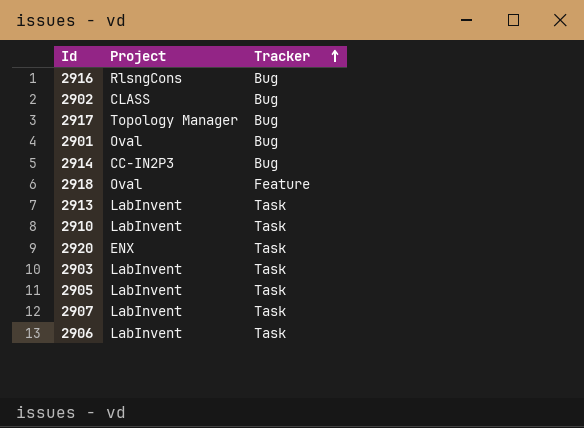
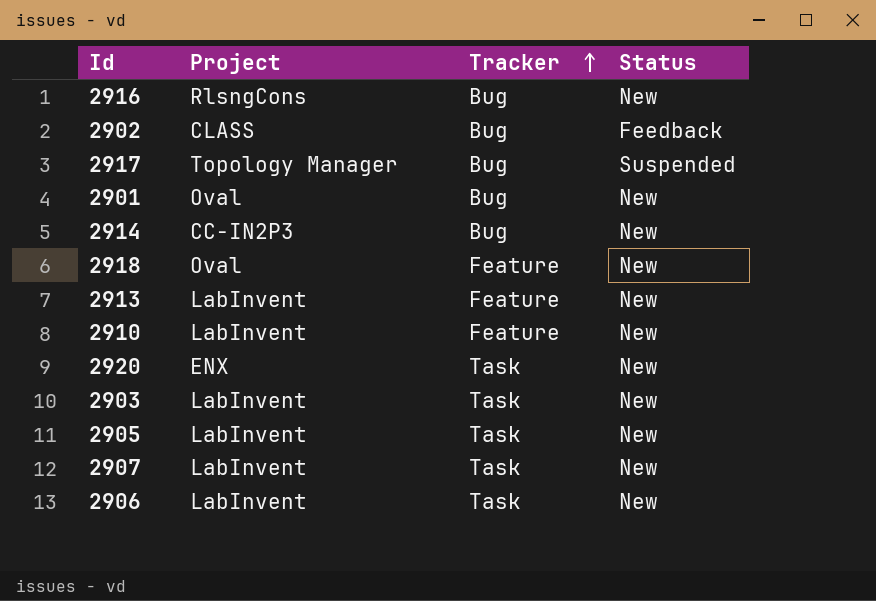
column Status | position: none -> 4
2913 | Tracker: Task -> Feature
2910 | Tracker: Task -> Feature

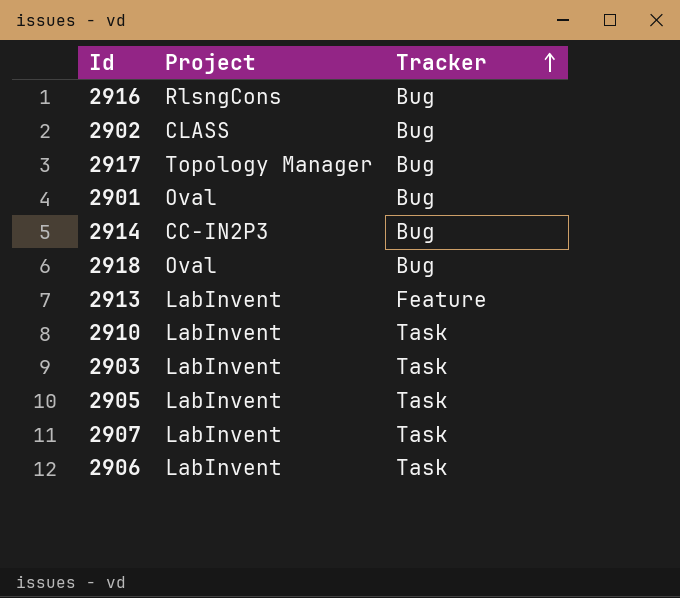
column Status | position: 4 -> none
row 2920: ENX | Task | New -> none
2918 | Tracker: Feature -> Bug
2910 | Tracker: Feature -> Task

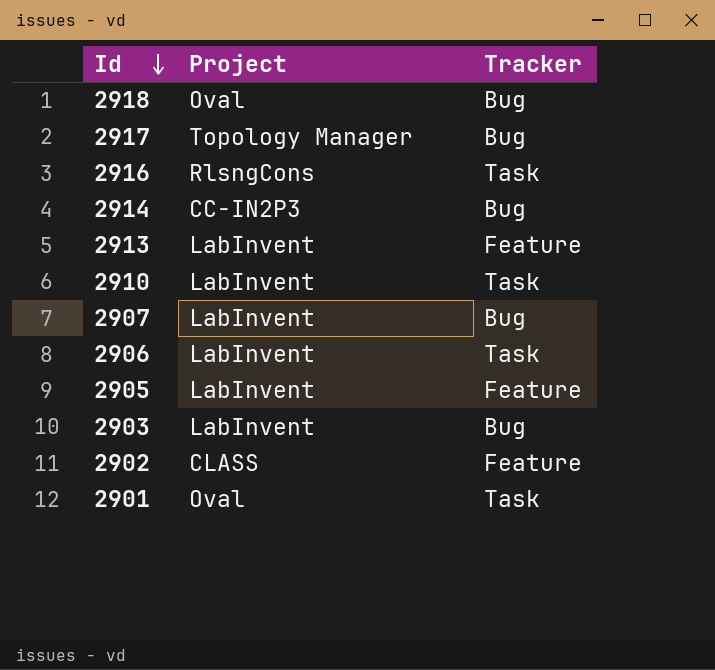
row order: Tracker ascending -> Id descending
2916 | Tracker: Bug -> Task
2907 | Tracker: Task -> Bug
2905 | Tracker: Task -> Feature
2903 | Tracker: Task -> Bug
2902 | Tracker: Bug -> Feature
2901 | Tracker: Bug -> Task

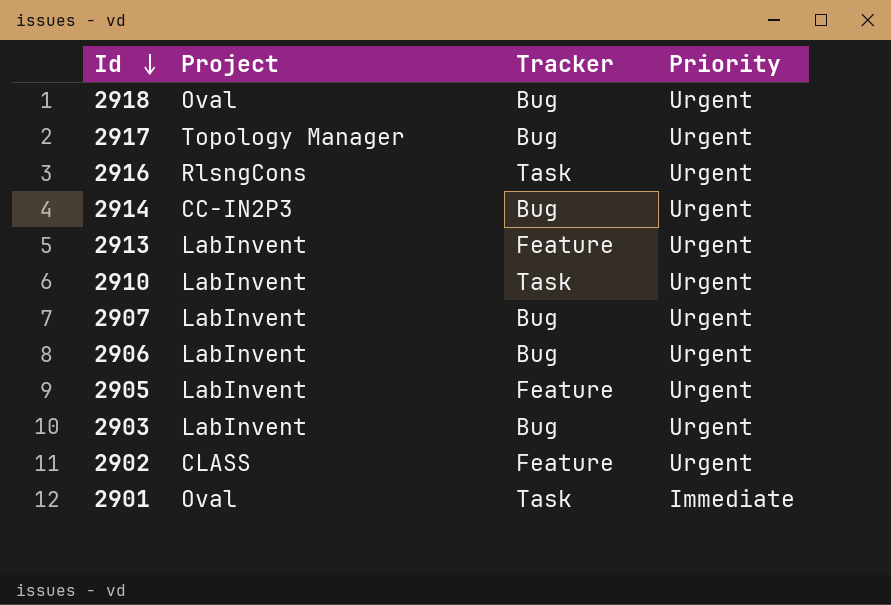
column Priority | position: none -> 4
2906 | Tracker: Task -> Bug

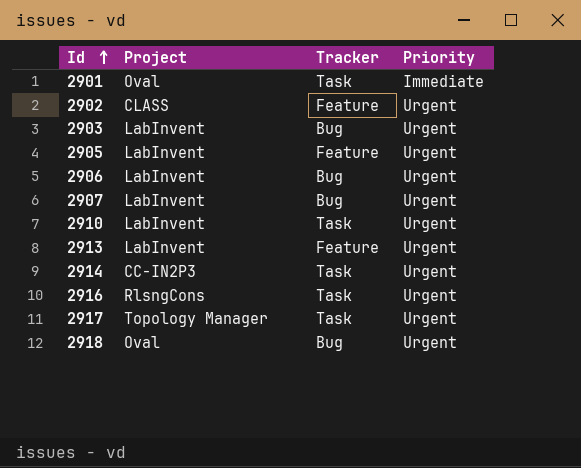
row order: Id descending -> Id ascending
2914 | Tracker: Bug -> Task
2917 | Tracker: Bug -> Task

